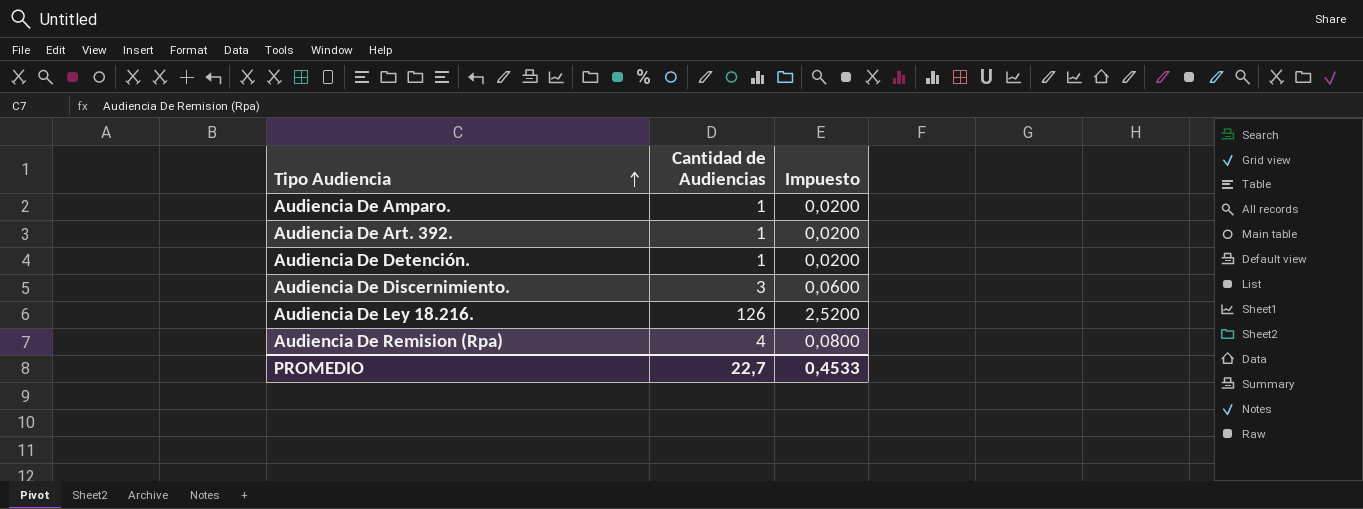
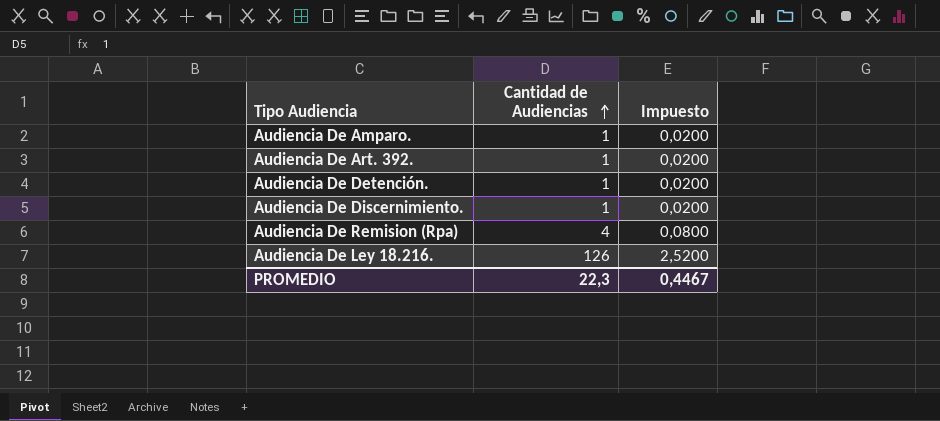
row order: Tipo Audiencia ascending -> Cantidad de Audiencias ascending
Audiencia De Discernimiento. | Cantidad de Audiencias: 3 -> 1
Audiencia De Discernimiento. | Impuesto: 0,0600 -> 0,0200
PROMEDIO | Cantidad de Audiencias: 22,7 -> 22,3
PROMEDIO | Impuesto: 0,4533 -> 0,4467

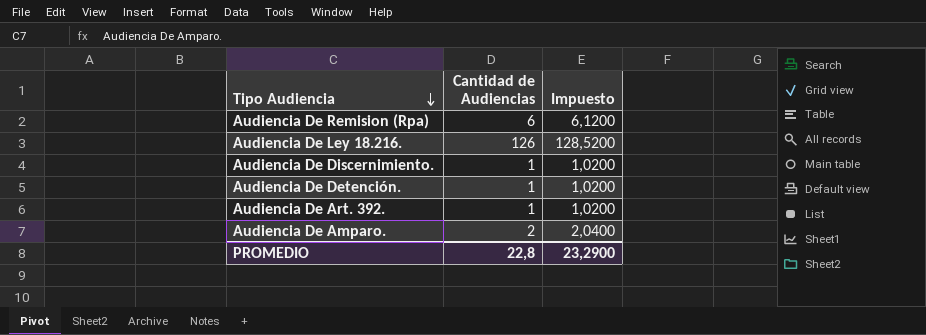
row order: Cantidad de Audiencias ascending -> Tipo Audiencia descending
column Impuesto | formula: [Cantidad de Audiencias] * 0,02 -> [Cantidad de Audiencias] * 1,02
Audiencia De Remision (Rpa) | Cantidad de Audiencias: 4 -> 6
Audiencia De Amparo. | Cantidad de Audiencias: 1 -> 2
PROMEDIO | Cantidad de Audiencias: 22,3 -> 22,8
PROMEDIO | Impuesto: 0,4467 -> 23,2900

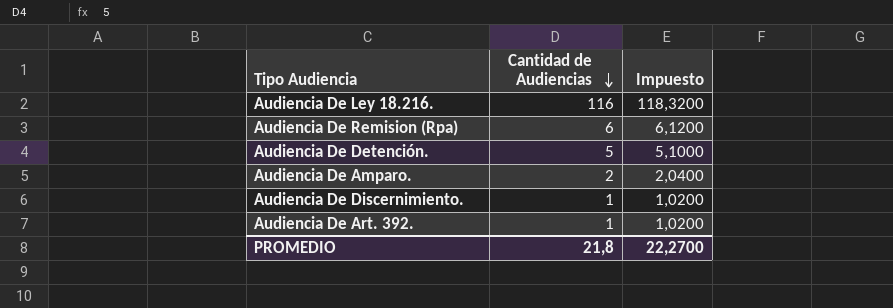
row order: Tipo Audiencia descending -> Cantidad de Audiencias descending
Audiencia De Ley 18.216. | Cantidad de Audiencias: 126 -> 116
Audiencia De Ley 18.216. | Impuesto: 128,5200 -> 118,3200
Audiencia De Detención. | Cantidad de Audiencias: 1 -> 5
Audiencia De Detención. | Impuesto: 1,0200 -> 5,1000
PROMEDIO | Cantidad de Audiencias: 22,8 -> 21,8
PROMEDIO | Impuesto: 23,2900 -> 22,2700

